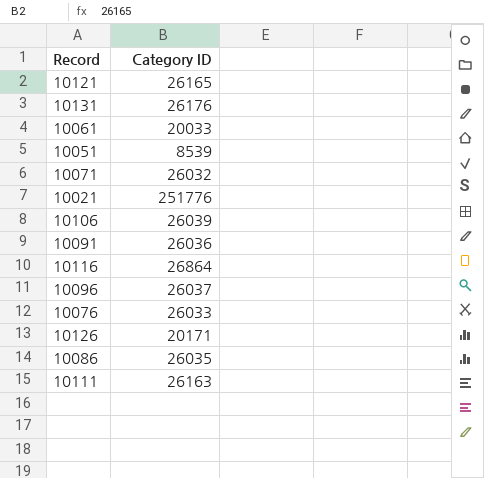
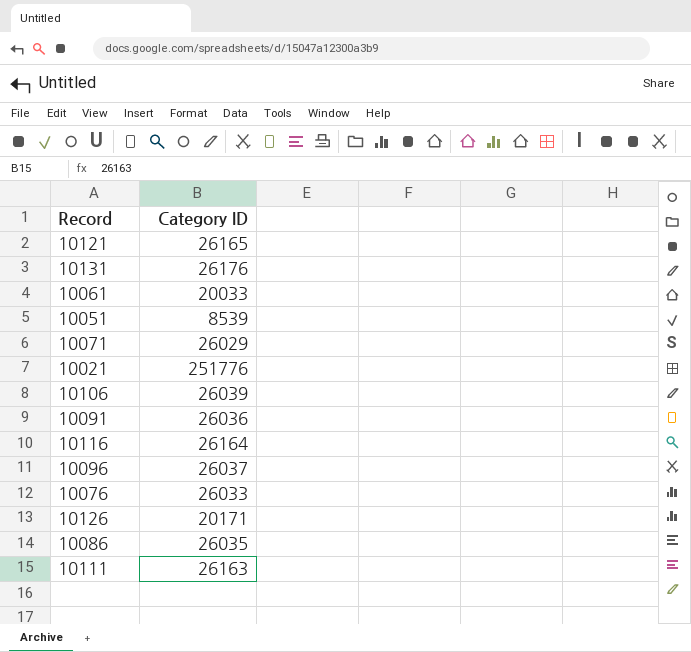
10071 | Category ID: 26032 -> 26029
10116 | Category ID: 26864 -> 26164

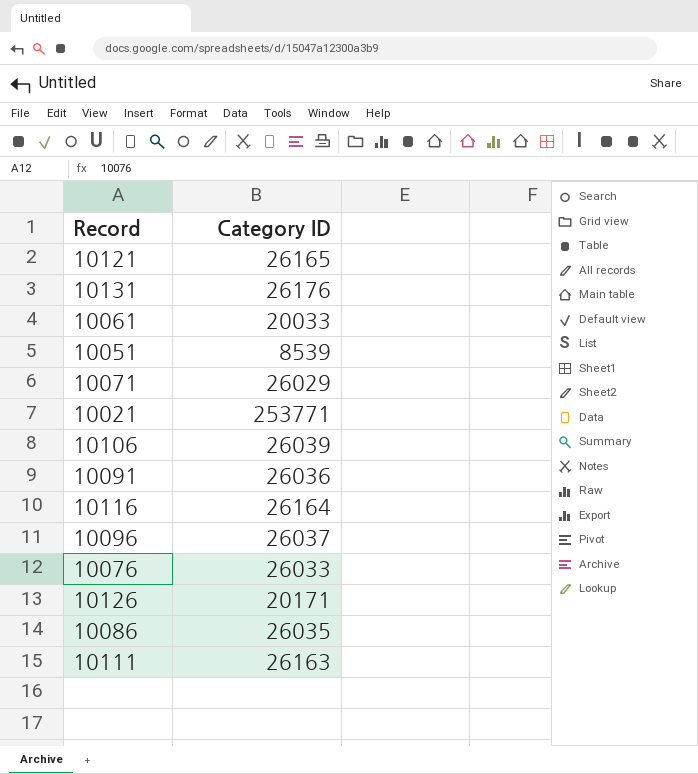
10021 | Category ID: 251776 -> 253771

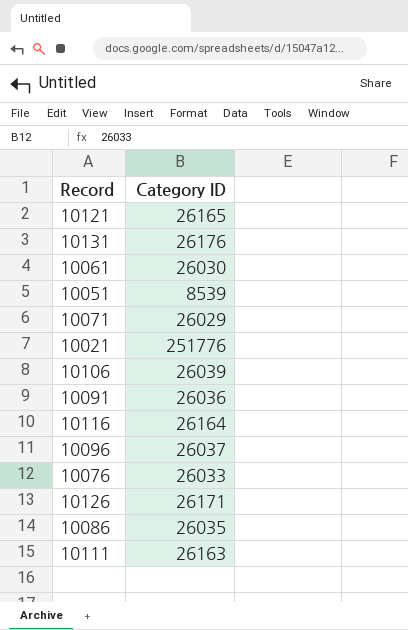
10061 | Category ID: 20033 -> 26030
10021 | Category ID: 253771 -> 251776
10126 | Category ID: 20171 -> 26171

